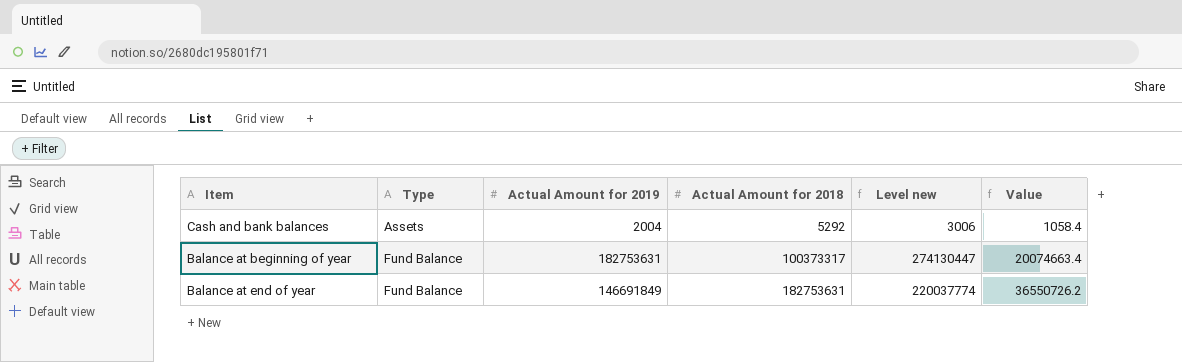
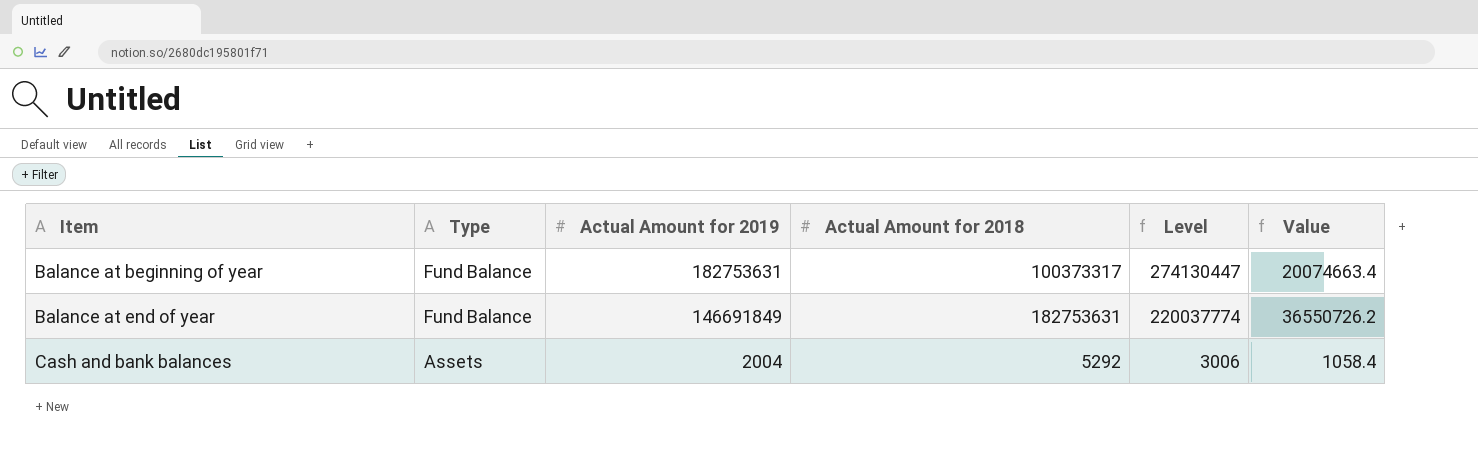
row order: Type ascending -> Item ascending
column name: Level new -> Level

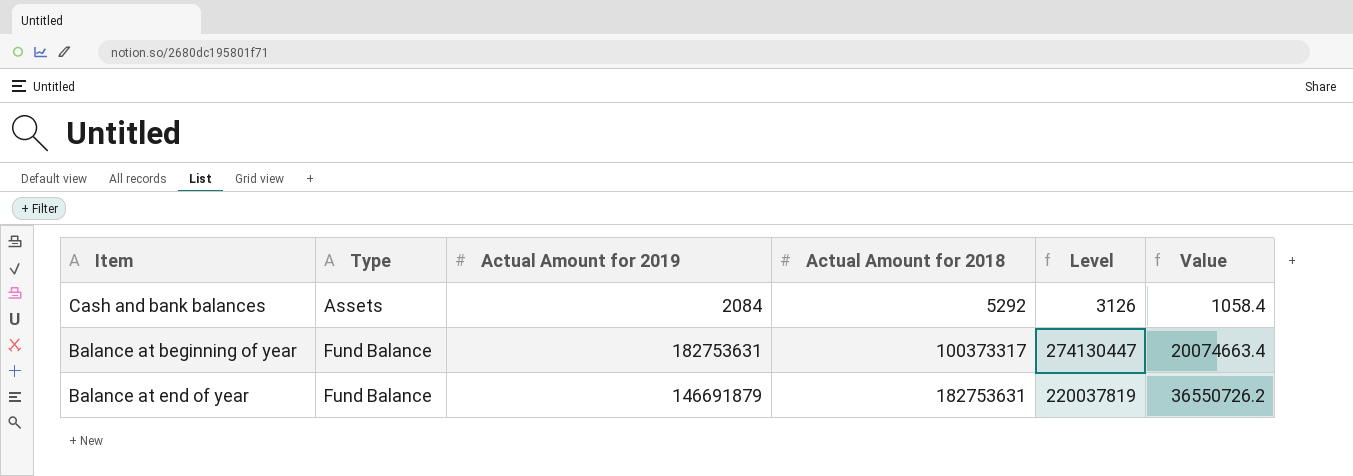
row order: Item ascending -> Type ascending
Cash and bank balances | Actual Amount for 2019: 2004 -> 2084
Cash and bank balances | Level: 3006 -> 3126
Balance at end of year | Actual Amount for 2019: 146691849 -> 146691879
Balance at end of year | Level: 220037774 -> 220037819

